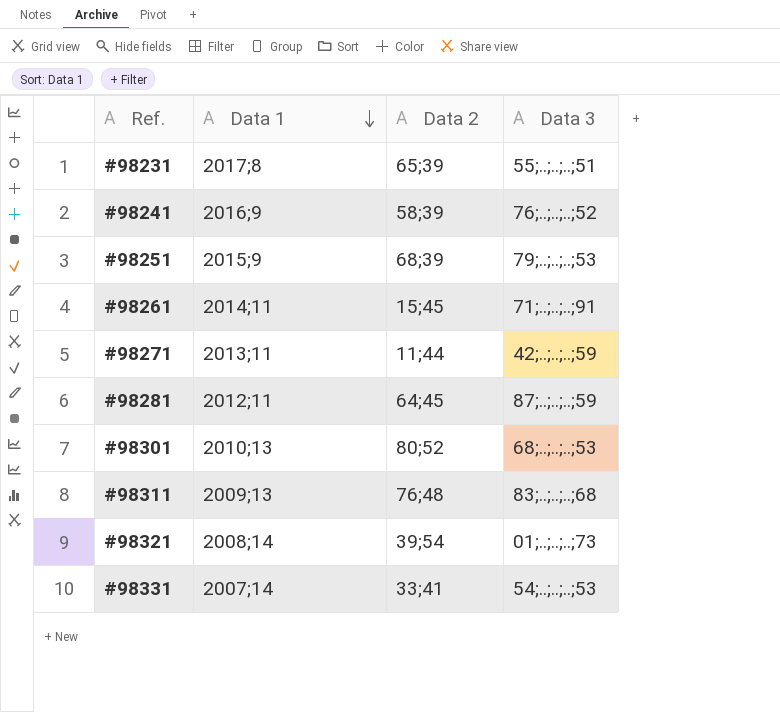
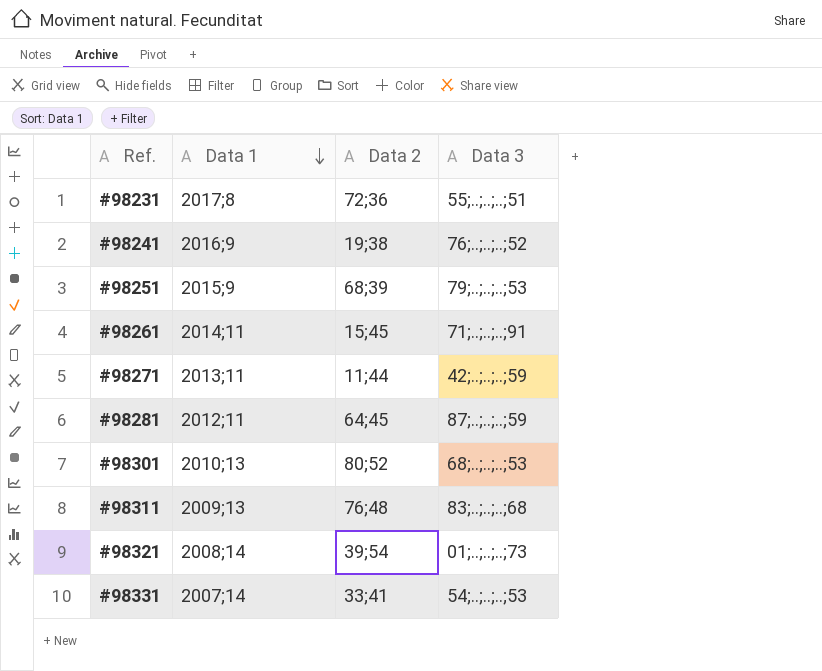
#98231 | Data 2: 65;39 -> 72;36
#98241 | Data 2: 58;39 -> 19;38

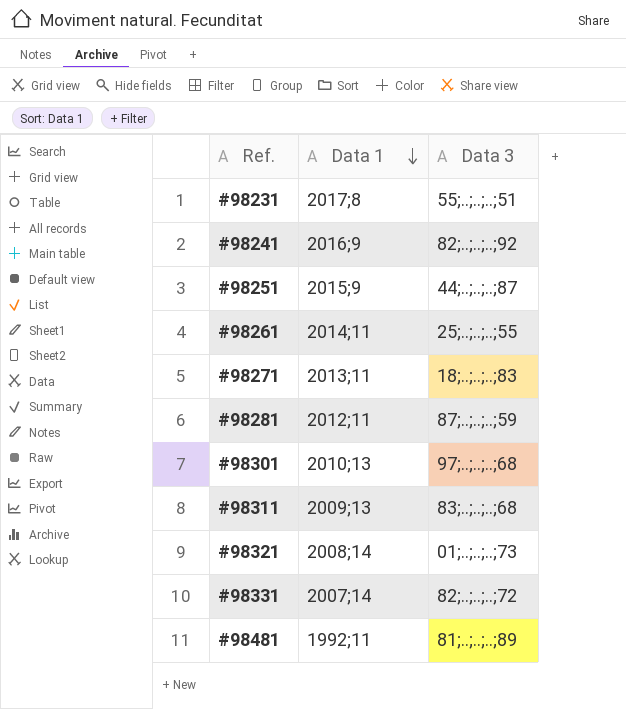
column Data 2 | position: 3 -> none
#98241 | Data 3: 76;..;..;..;52 -> 82;..;..;..;92
#98251 | Data 3: 79;..;..;..;53 -> 44;..;..;..;87
#98261 | Data 3: 71;..;..;..;91 -> 25;..;..;..;55
#98271 | Data 3: 42;..;..;..;59 -> 18;..;..;..;83
#98301 | Data 3: 68;..;..;..;53 -> 97;..;..;..;68
#98331 | Data 3: 54;..;..;..;53 -> 82;..;..;..;72
row #98481: none -> 1992;11 | 81;..;..;..;89

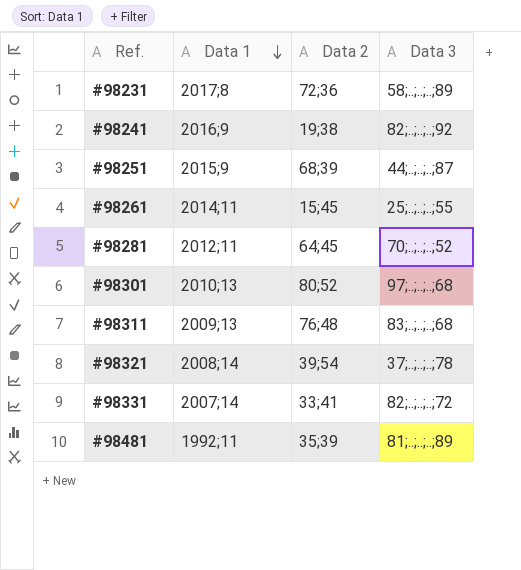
column Data 2 | position: none -> 3
row #98271: 2013;11 | 18;..;..;..;83 -> none
#98231 | Data 3: 55;..;..;..;51 -> 58;..;..;..;89
#98281 | Data 3: 87;..;..;..;59 -> 70;..;..;..;52
#98321 | Data 3: 01;..;..;..;73 -> 37;..;..;..;78

